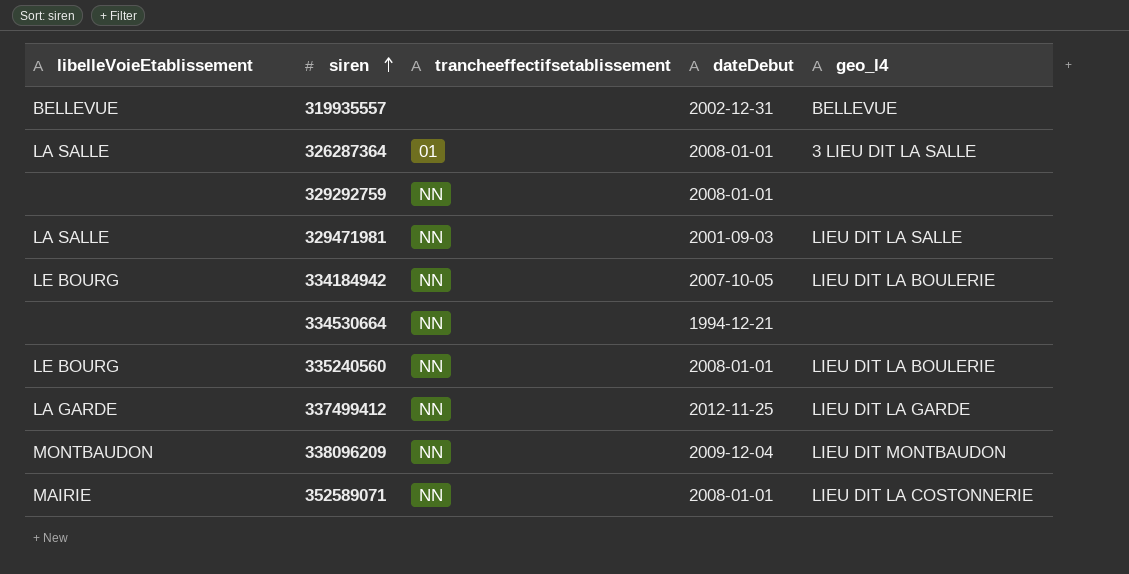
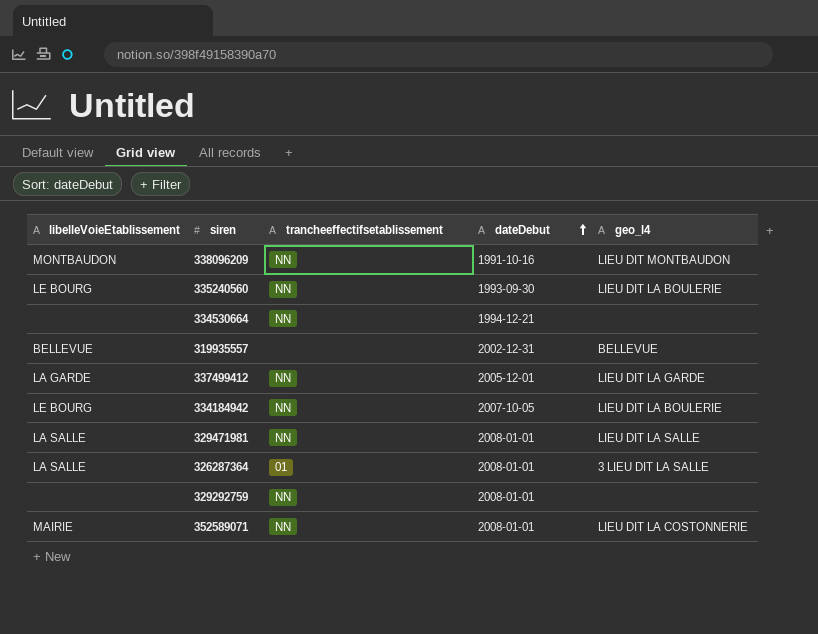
row order: siren ascending -> dateDebut ascending
338096209 | dateDebut: 2009-12-04 -> 1991-10-16
335240560 | dateDebut: 2008-01-01 -> 1993-09-30
337499412 | dateDebut: 2012-11-25 -> 2005-12-01
329471981 | dateDebut: 2001-09-03 -> 2008-01-01

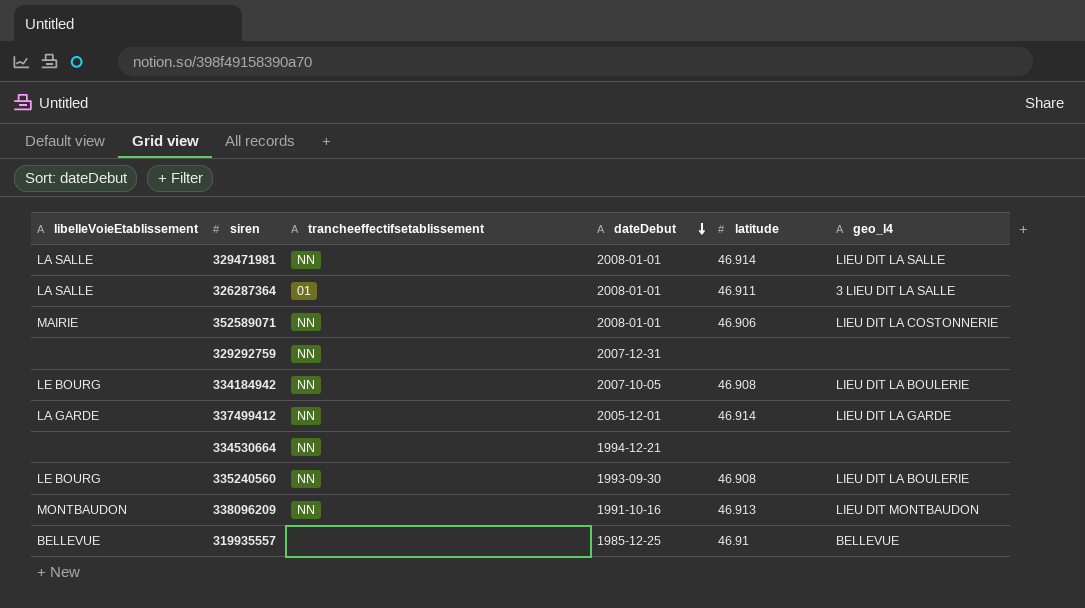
row order: dateDebut ascending -> dateDebut descending
column latitude | position: none -> 5
329292759 | dateDebut: 2008-01-01 -> 2007-12-31
319935557 | dateDebut: 2002-12-31 -> 1985-12-25

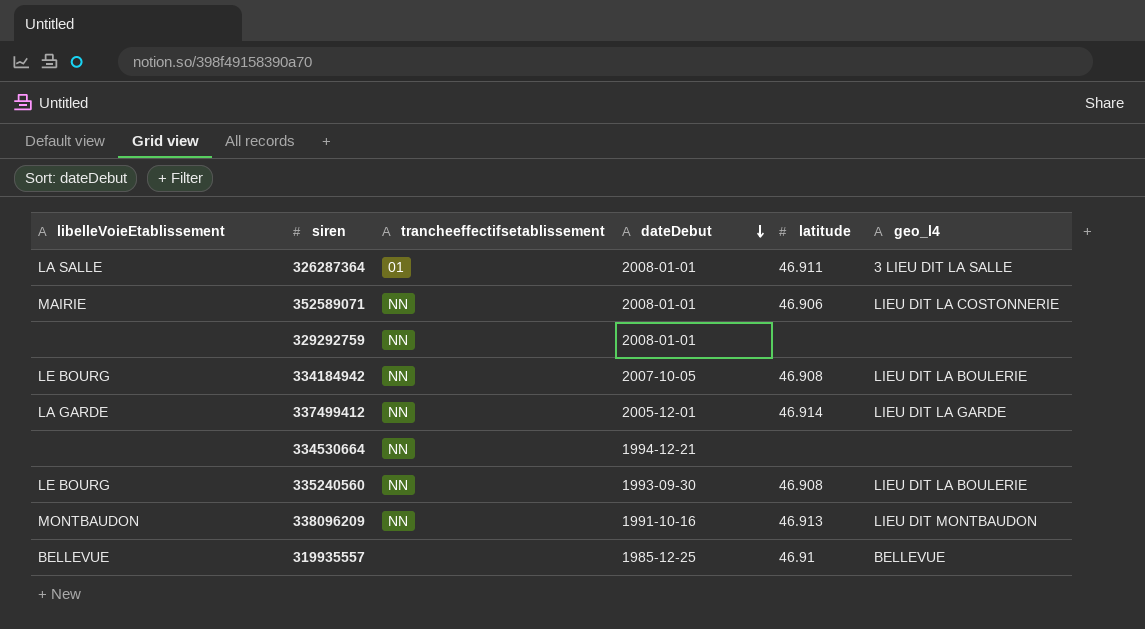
row 329471981: LA SALLE | NN | 2008-01-01 | 46.914 | LIEU DIT LA SALLE -> none
329292759 | dateDebut: 2007-12-31 -> 2008-01-01

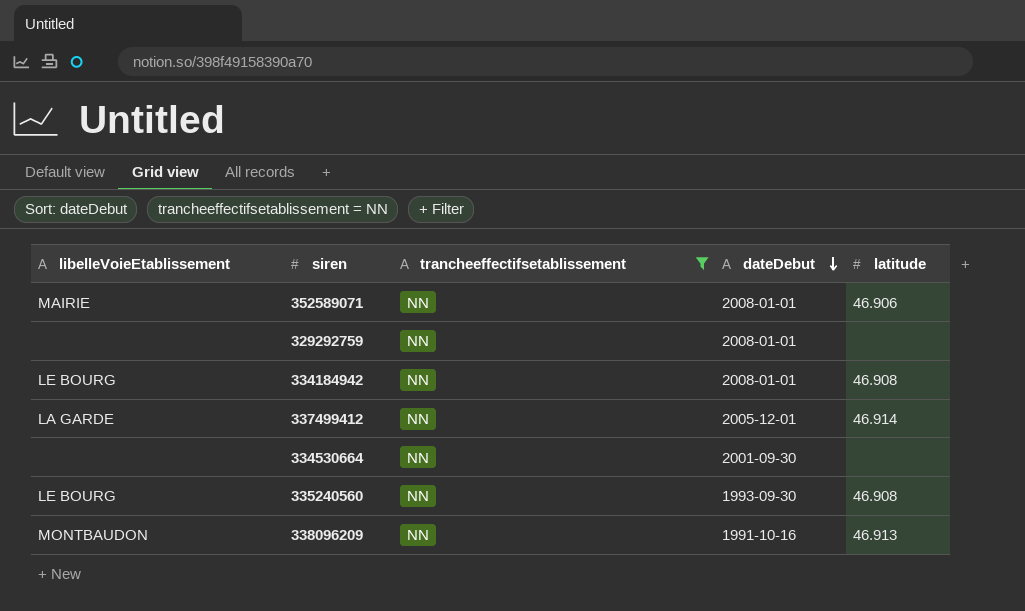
filter: none -> trancheeffectifsetablissement = NN
column geo_l4 | position: 6 -> none
334184942 | dateDebut: 2007-10-05 -> 2008-01-01
334530664 | dateDebut: 1994-12-21 -> 2001-09-30

